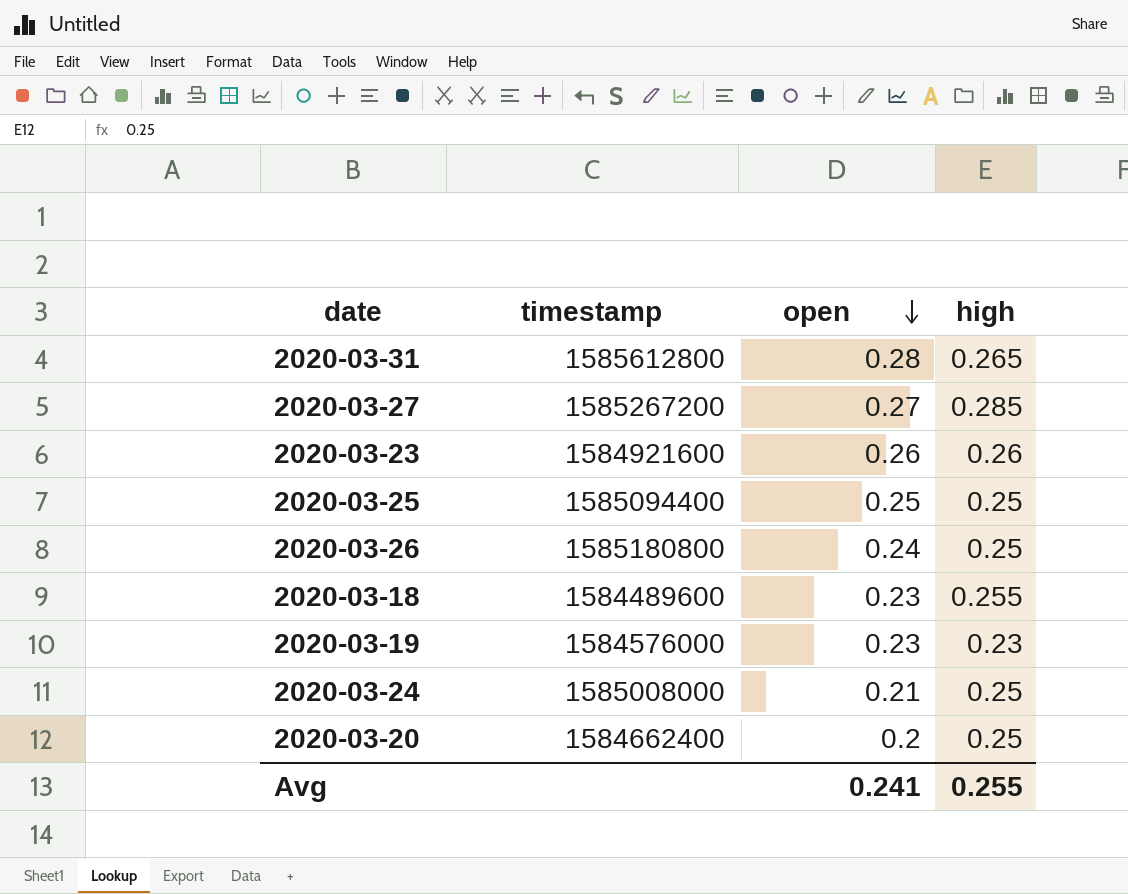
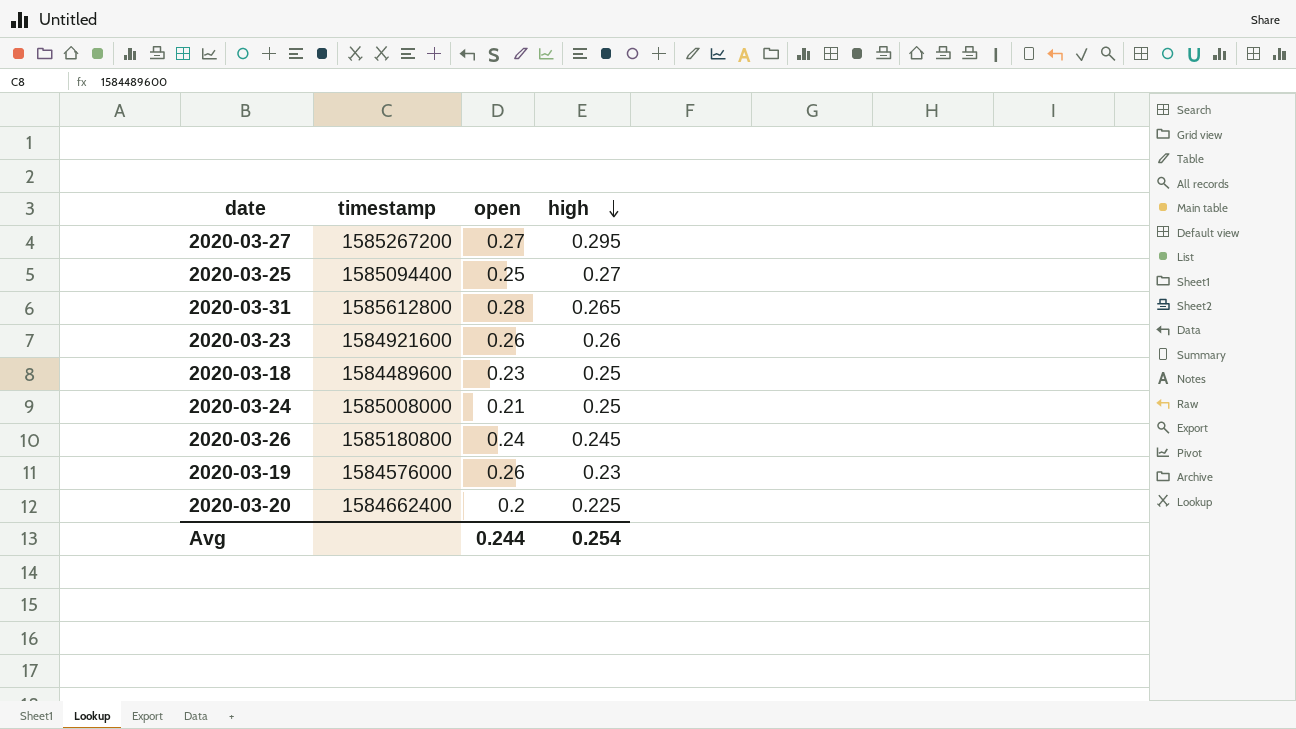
row order: open descending -> high descending
2020-03-27 | high: 0.285 -> 0.295
2020-03-25 | high: 0.25 -> 0.27
2020-03-18 | high: 0.255 -> 0.25
2020-03-26 | high: 0.25 -> 0.245
2020-03-19 | open: 0.23 -> 0.26
2020-03-20 | high: 0.25 -> 0.225
Avg | open: 0.241 -> 0.244
Avg | high: 0.255 -> 0.254

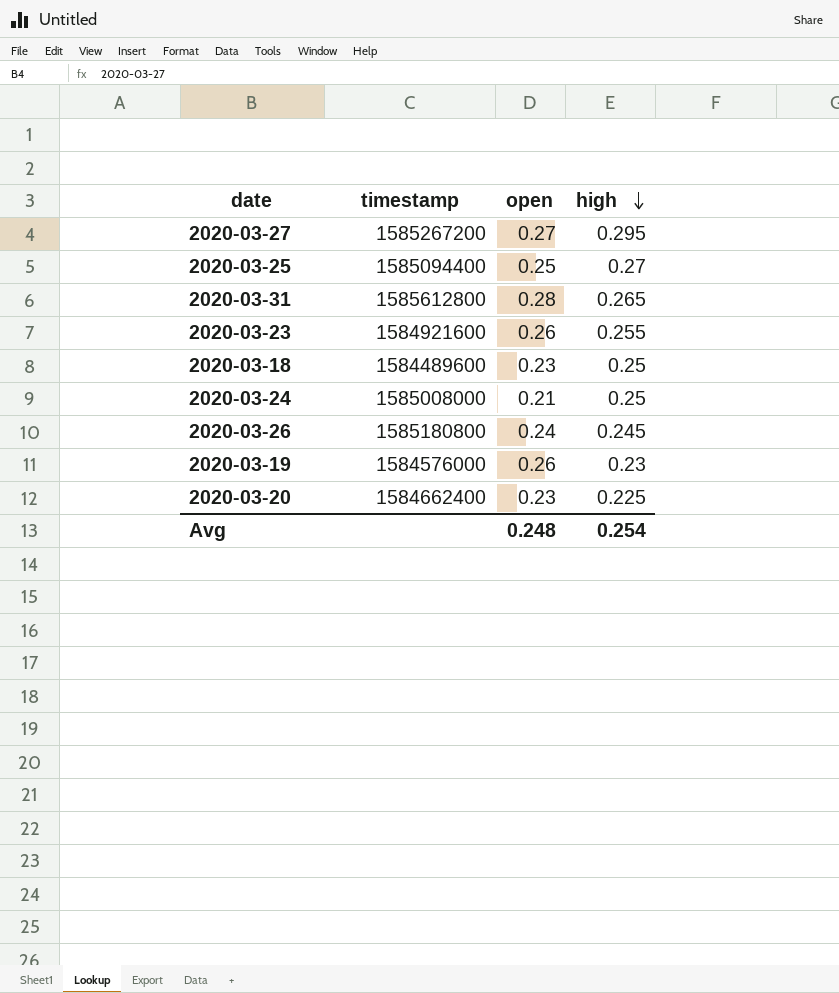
2020-03-23 | high: 0.26 -> 0.255
2020-03-20 | open: 0.2 -> 0.23
Avg | open: 0.244 -> 0.248

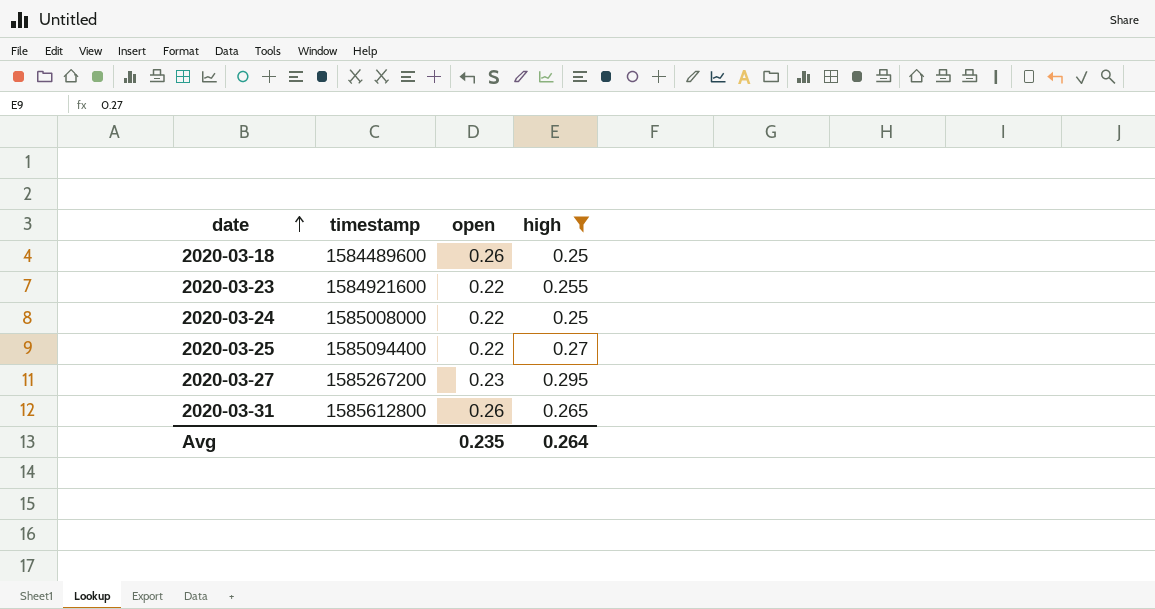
filter: none -> high >= 0.25
row order: high descending -> date ascending
2020-03-18 | open: 0.23 -> 0.26
2020-03-23 | open: 0.26 -> 0.22
2020-03-24 | open: 0.21 -> 0.22
2020-03-25 | open: 0.25 -> 0.22
2020-03-27 | open: 0.27 -> 0.23
2020-03-31 | open: 0.28 -> 0.26
Avg | open: 0.248 -> 0.235
Avg | high: 0.254 -> 0.264

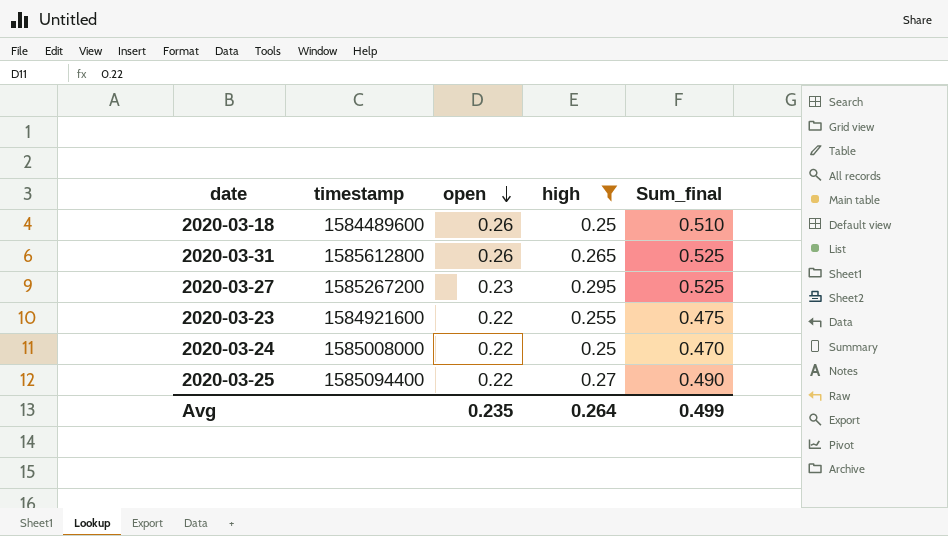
row order: date ascending -> open descending
column Sum_final | formula: none -> [open] + [high]

